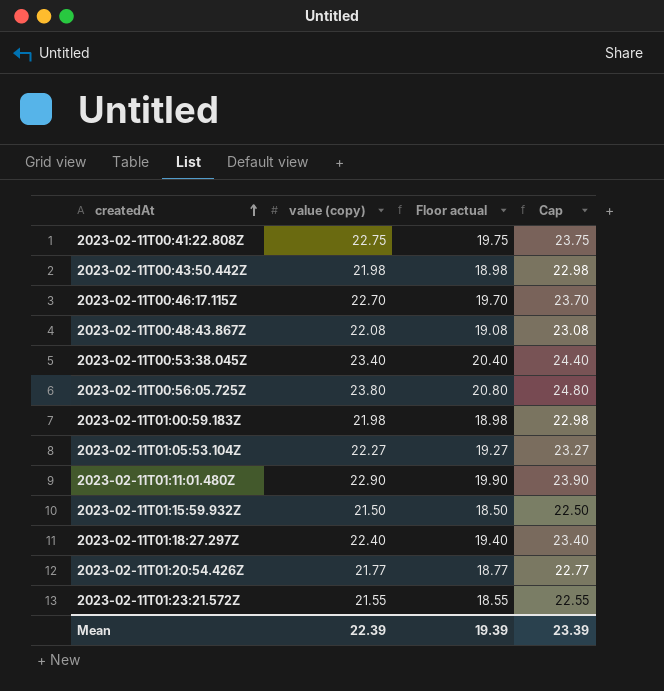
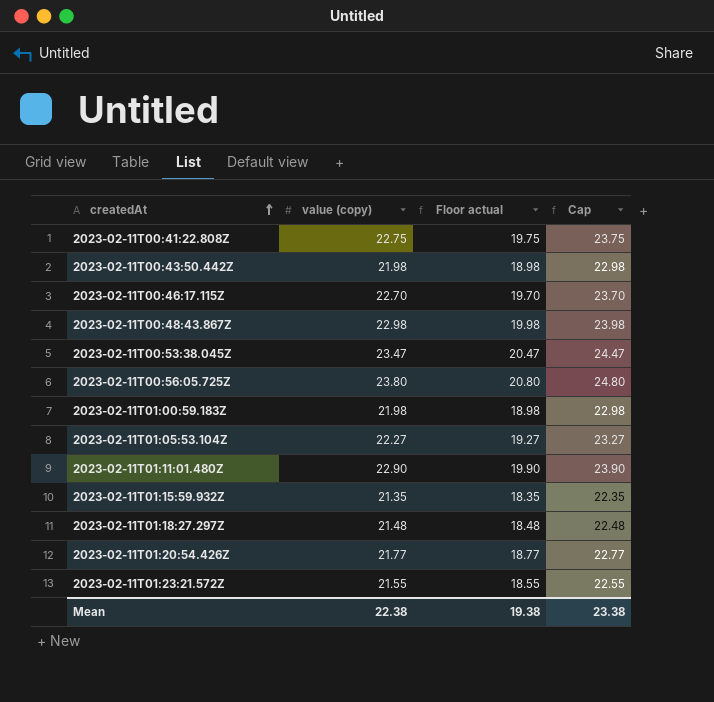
2023-02-11T00:48:43.867Z | value (copy): 22.08 -> 22.98
2023-02-11T00:48:43.867Z | Floor actual: 19.08 -> 19.98
2023-02-11T00:48:43.867Z | Cap: 23.08 -> 23.98
2023-02-11T00:53:38.045Z | value (copy): 23.40 -> 23.47
2023-02-11T00:53:38.045Z | Floor actual: 20.40 -> 20.47
2023-02-11T00:53:38.045Z | Cap: 24.40 -> 24.47
2023-02-11T01:15:59.932Z | value (copy): 21.50 -> 21.35
2023-02-11T01:15:59.932Z | Floor actual: 18.50 -> 18.35
2023-02-11T01:15:59.932Z | Cap: 22.50 -> 22.35
2023-02-11T01:18:27.297Z | value (copy): 22.40 -> 21.48
2023-02-11T01:18:27.297Z | Floor actual: 19.40 -> 18.48
2023-02-11T01:18:27.297Z | Cap: 23.40 -> 22.48
Mean | value (copy): 22.39 -> 22.38
Mean | Floor actual: 19.39 -> 19.38
Mean | Cap: 23.39 -> 23.38

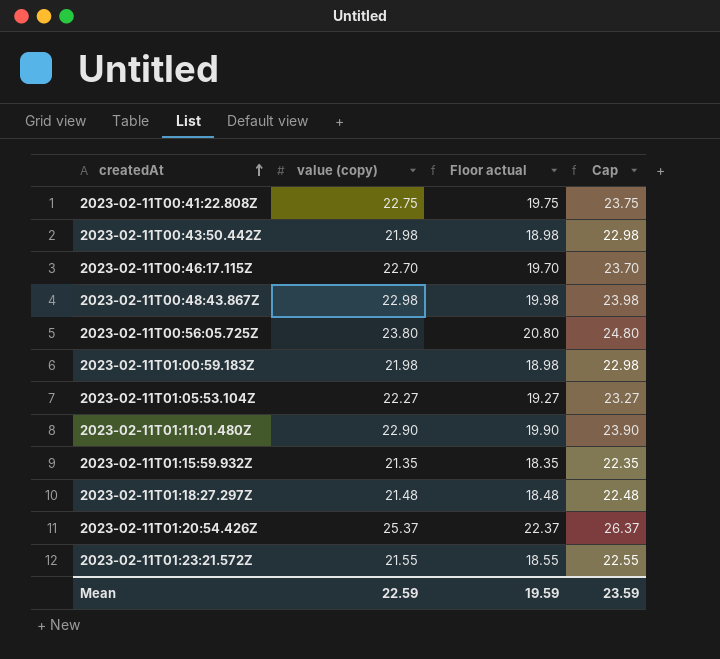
row 2023-02-11T00:53:38.045Z: 23.47 | 20.47 | 24.47 -> none
2023-02-11T01:20:54.426Z | value (copy): 21.77 -> 25.37
2023-02-11T01:20:54.426Z | Floor actual: 18.77 -> 22.37
2023-02-11T01:20:54.426Z | Cap: 22.77 -> 26.37
Mean | value (copy): 22.38 -> 22.59
Mean | Floor actual: 19.38 -> 19.59
Mean | Cap: 23.38 -> 23.59

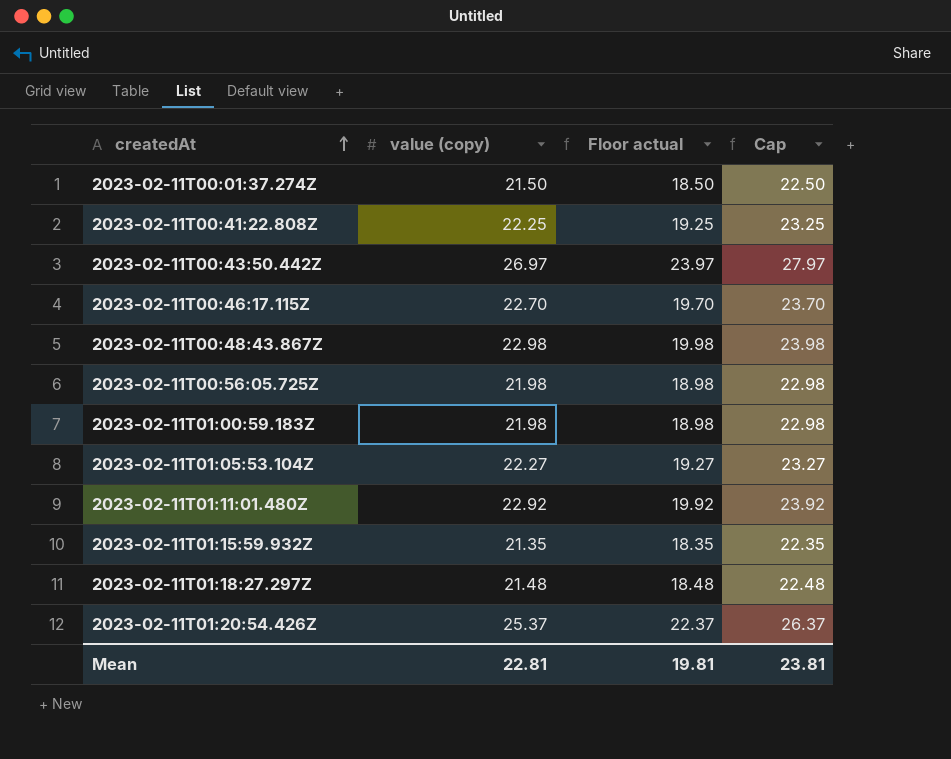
row 2023-02-11T01:23:21.572Z: 21.55 | 18.55 | 22.55 -> none
row 2023-02-11T00:01:37.274Z: none -> 21.50 | 18.50 | 22.50
2023-02-11T00:41:22.808Z | value (copy): 22.75 -> 22.25
2023-02-11T00:41:22.808Z | Floor actual: 19.75 -> 19.25
2023-02-11T00:41:22.808Z | Cap: 23.75 -> 23.25
2023-02-11T00:43:50.442Z | value (copy): 21.98 -> 26.97
2023-02-11T00:43:50.442Z | Floor actual: 18.98 -> 23.97
2023-02-11T00:43:50.442Z | Cap: 22.98 -> 27.97
2023-02-11T00:56:05.725Z | value (copy): 23.80 -> 21.98
2023-02-11T00:56:05.725Z | Floor actual: 20.80 -> 18.98
2023-02-11T00:56:05.725Z | Cap: 24.80 -> 22.98
2023-02-11T01:11:01.480Z | value (copy): 22.90 -> 22.92
2023-02-11T01:11:01.480Z | Floor actual: 19.90 -> 19.92
2023-02-11T01:11:01.480Z | Cap: 23.90 -> 23.92
Mean | value (copy): 22.59 -> 22.81
Mean | Floor actual: 19.59 -> 19.81
Mean | Cap: 23.59 -> 23.81

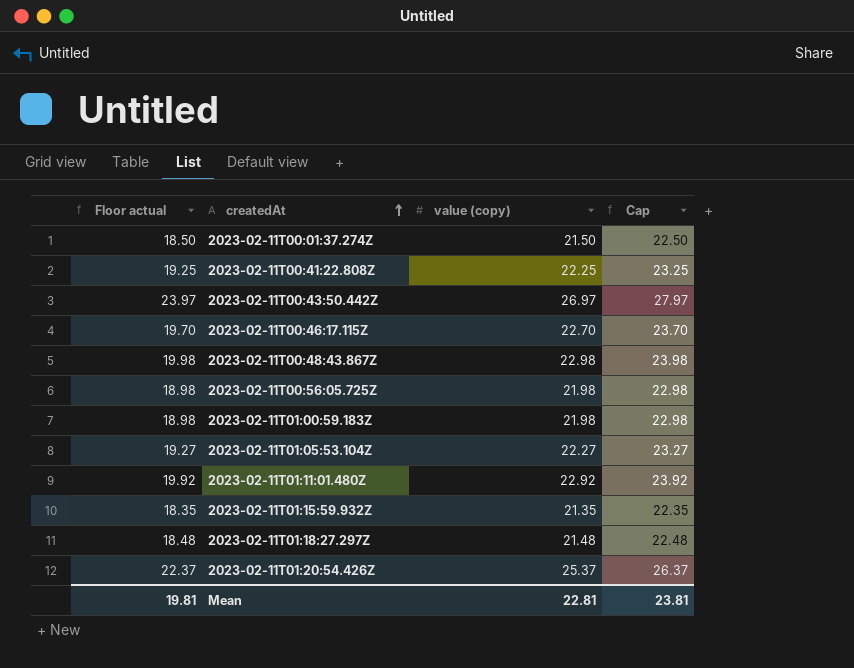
column Floor actual | position: 3 -> 1

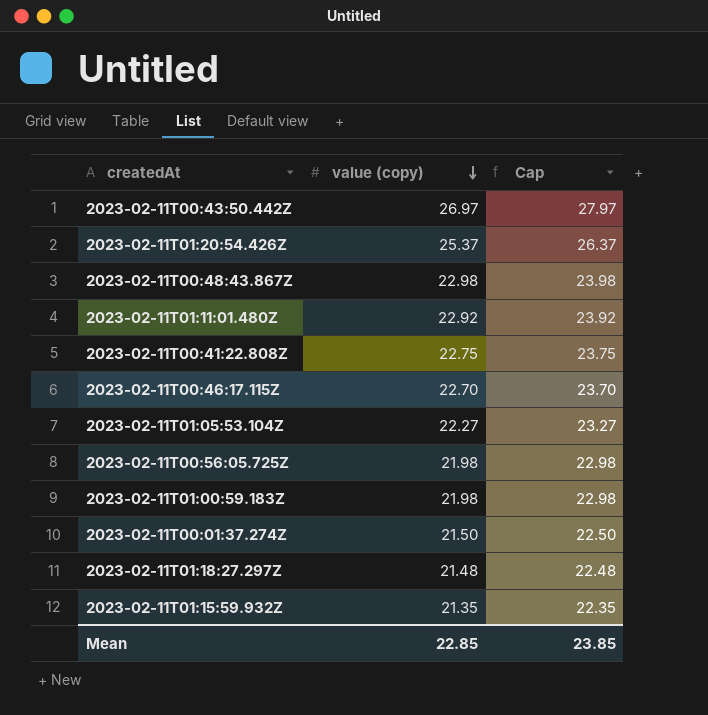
row order: createdAt ascending -> value (copy) descending
column Floor actual | formula: [value (copy)] - 3 -> none
2023-02-11T00:41:22.808Z | value (copy): 22.25 -> 22.75
2023-02-11T00:41:22.808Z | Cap: 23.25 -> 23.75
Mean | value (copy): 22.81 -> 22.85
Mean | Cap: 23.81 -> 23.85

